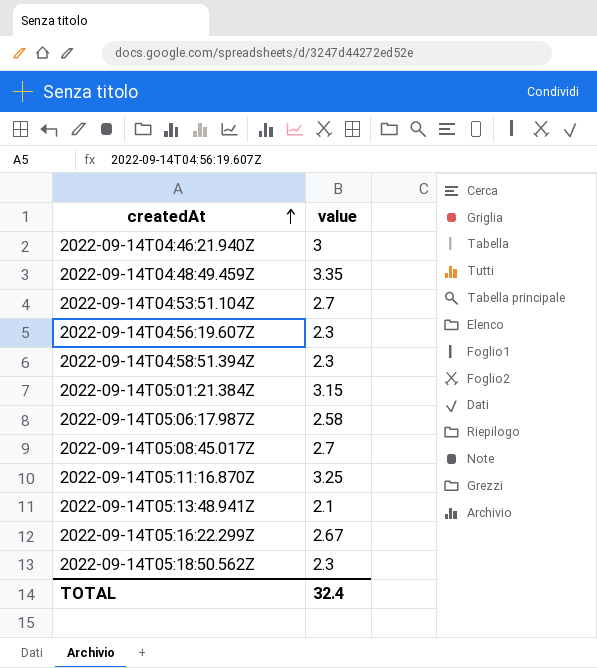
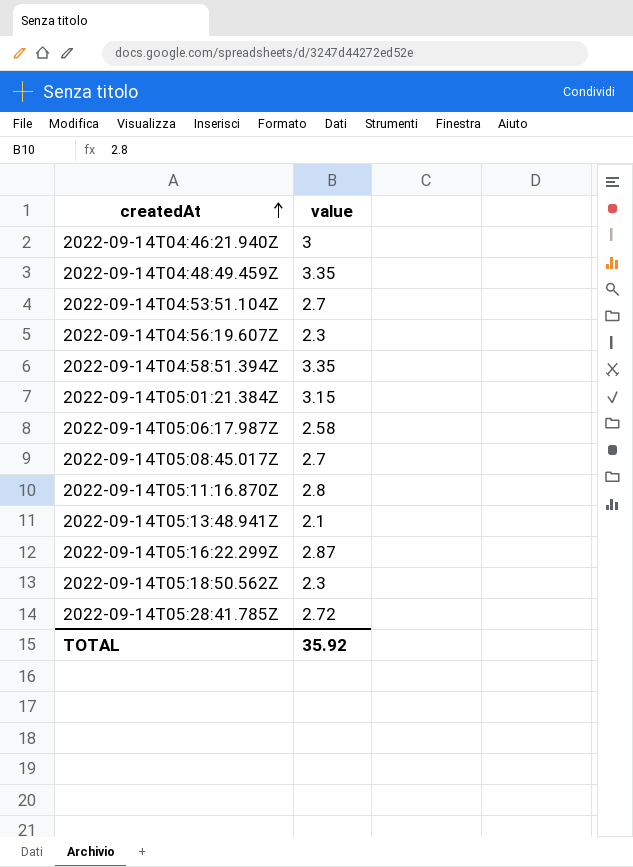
2022-09-14T04:58:51.394Z | value: 2.3 -> 3.35
2022-09-14T05:11:16.870Z | value: 3.25 -> 2.8
2022-09-14T05:16:22.299Z | value: 2.67 -> 2.87
row 2022-09-14T05:28:41.785Z: none -> 2.72
TOTAL | value: 32.4 -> 35.92

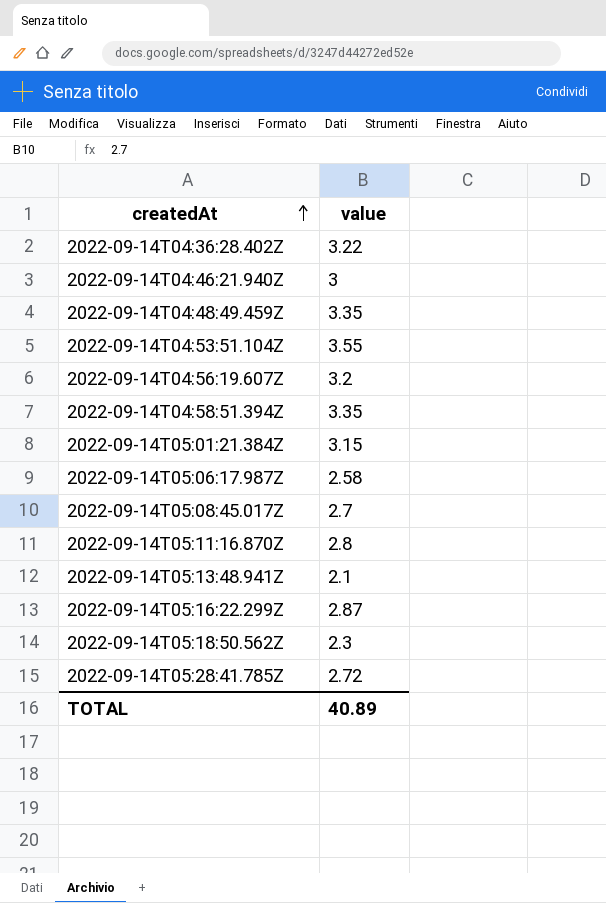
row 2022-09-14T04:36:28.402Z: none -> 3.22
2022-09-14T04:53:51.104Z | value: 2.7 -> 3.55
2022-09-14T04:56:19.607Z | value: 2.3 -> 3.2
TOTAL | value: 35.92 -> 40.89

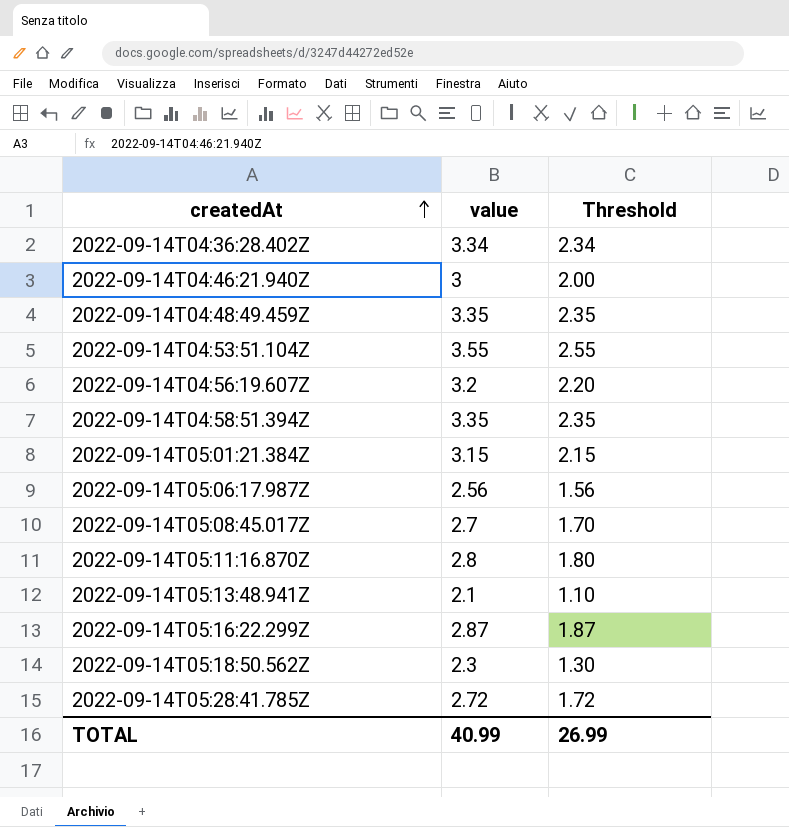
column Threshold | formula: none -> [value] - 1
2022-09-14T04:36:28.402Z | value: 3.22 -> 3.34
2022-09-14T05:06:17.987Z | value: 2.58 -> 2.56
TOTAL | value: 40.89 -> 40.99

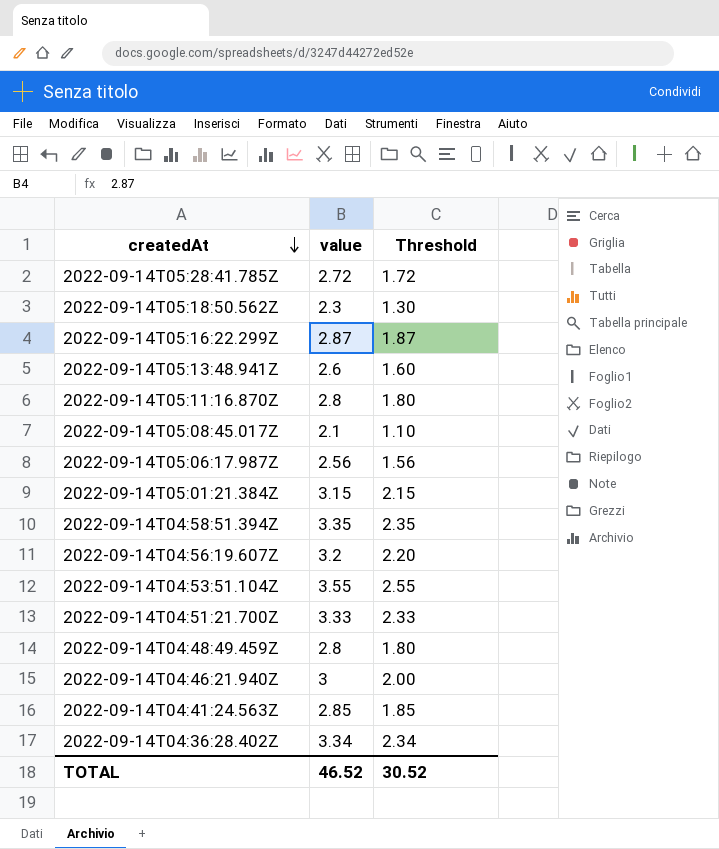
row order: createdAt ascending -> createdAt descending
2022-09-14T05:13:48.941Z | value: 2.1 -> 2.6
2022-09-14T05:13:48.941Z | Threshold: 1.10 -> 1.60
2022-09-14T05:08:45.017Z | value: 2.7 -> 2.1
2022-09-14T05:08:45.017Z | Threshold: 1.70 -> 1.10
row 2022-09-14T04:51:21.700Z: none -> 3.33 | 2.33
2022-09-14T04:48:49.459Z | value: 3.35 -> 2.8
2022-09-14T04:48:49.459Z | Threshold: 2.35 -> 1.80
row 2022-09-14T04:41:24.563Z: none -> 2.85 | 1.85
TOTAL | value: 40.99 -> 46.52
TOTAL | Threshold: 26.99 -> 30.52

